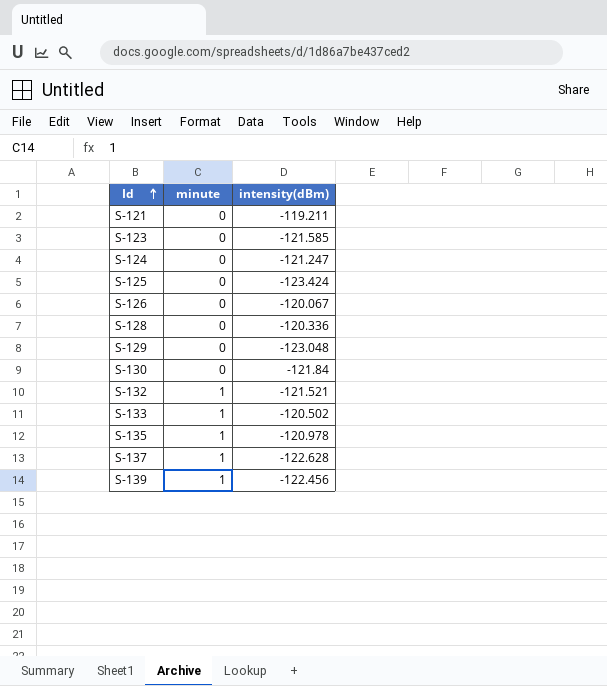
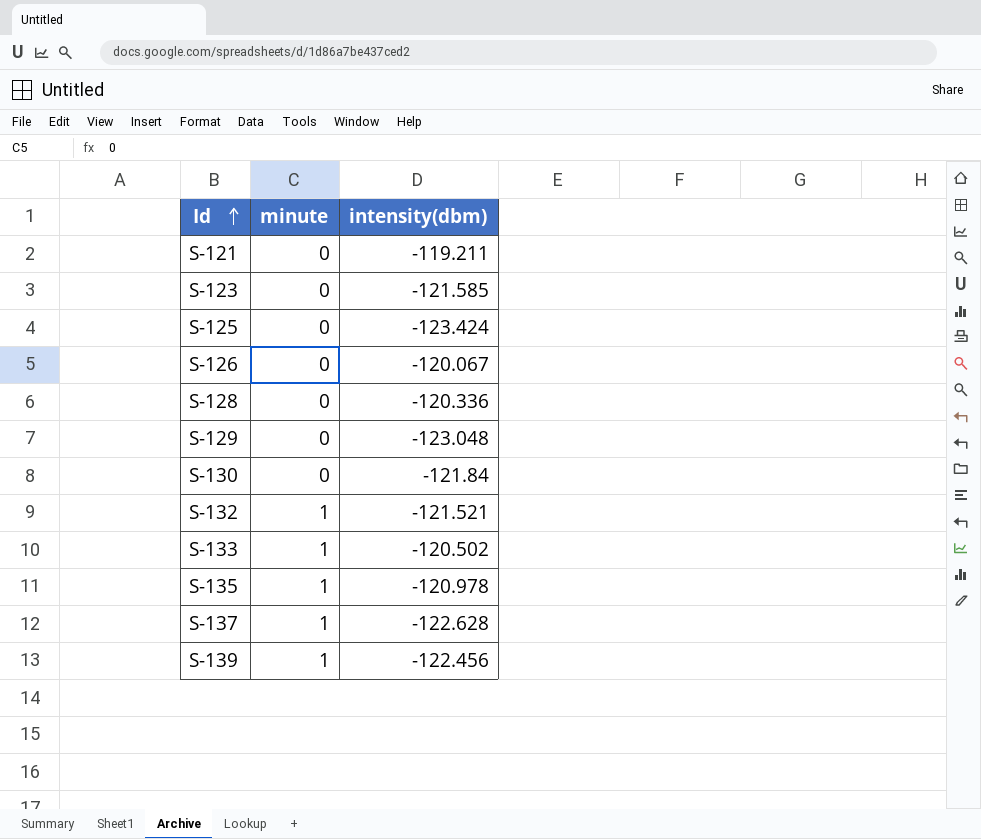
column name: intensity(dBm) -> intensity(dbm)
row S-124: 0 | -121.247 -> none

